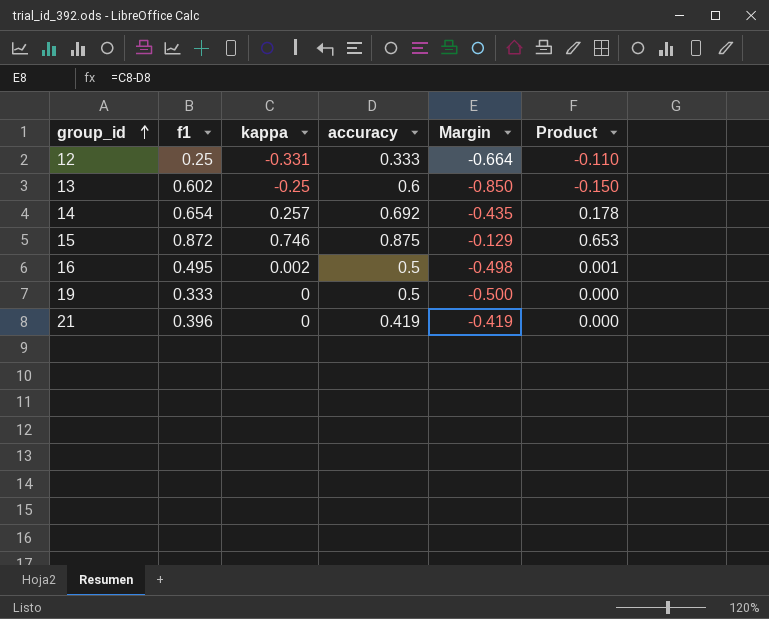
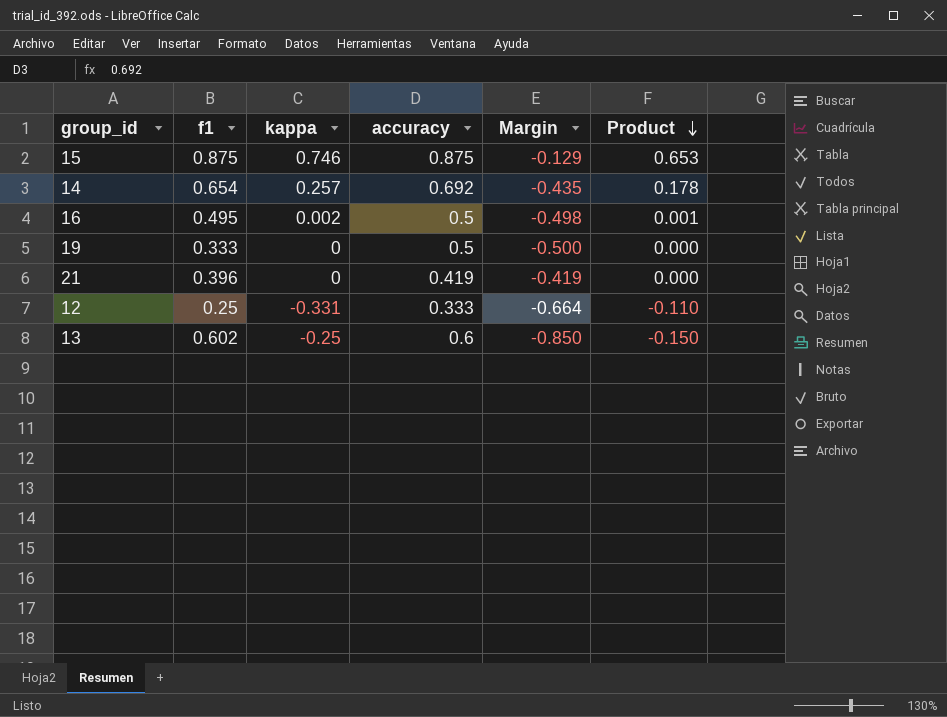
row order: group_id ascending -> Product descending
15 | f1: 0.872 -> 0.875

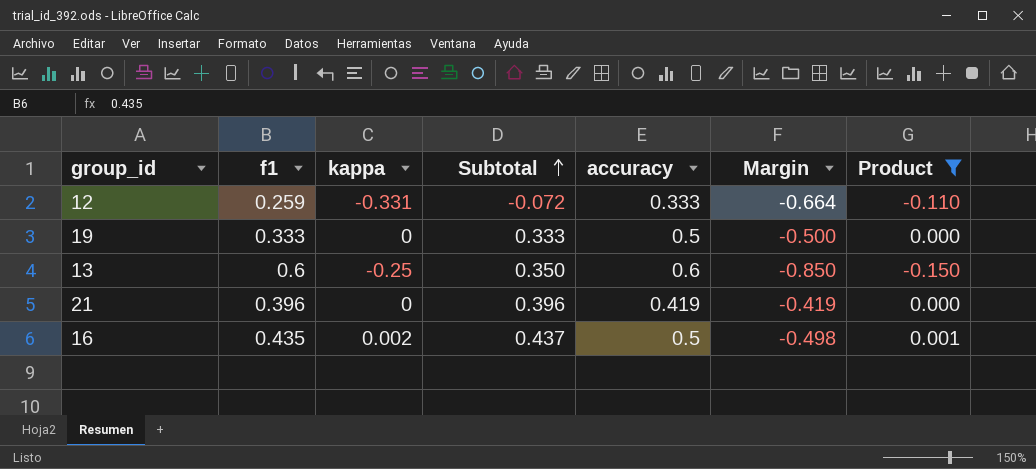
filter: none -> Product <= 0.001
row order: Product descending -> Subtotal ascending
column Subtotal | formula: none -> [f1] + [kappa]
12 | f1: 0.25 -> 0.259
13 | f1: 0.602 -> 0.6
16 | f1: 0.495 -> 0.435

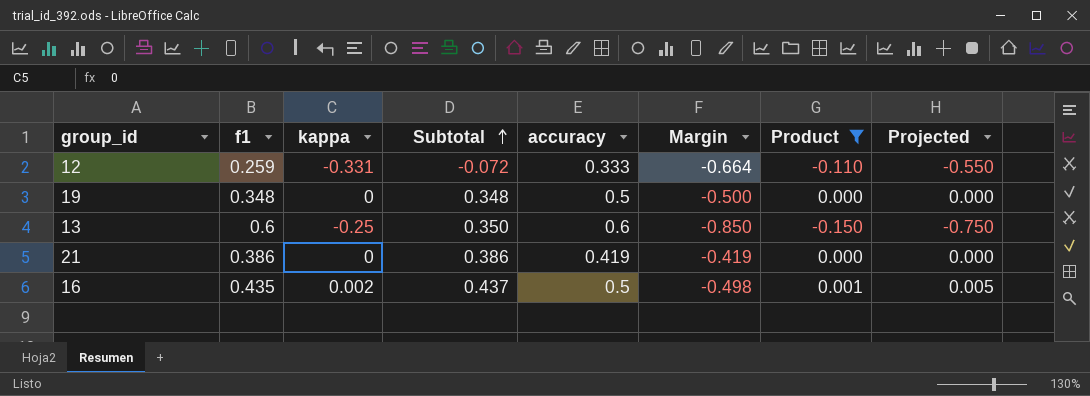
column Projected | formula: none -> [Product] * 5
19 | f1: 0.333 -> 0.348
19 | Subtotal: 0.333 -> 0.348
21 | f1: 0.396 -> 0.386
21 | Subtotal: 0.396 -> 0.386

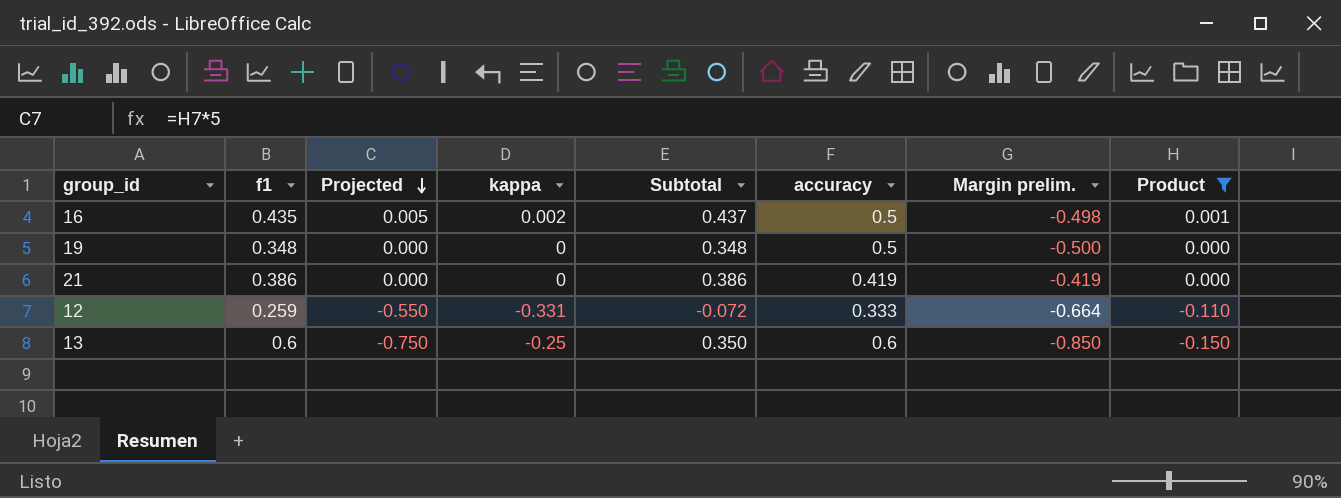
row order: Subtotal ascending -> Projected descending
column Projected | position: 8 -> 3
column name: Margin -> Margin prelim.

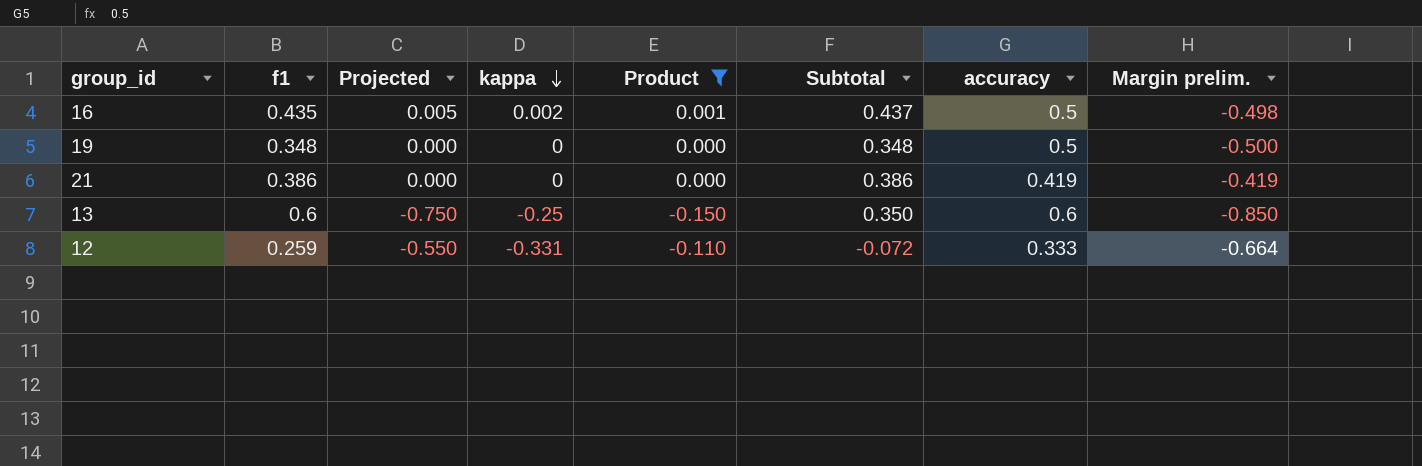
row order: Projected descending -> kappa descending
column Product | position: 8 -> 5

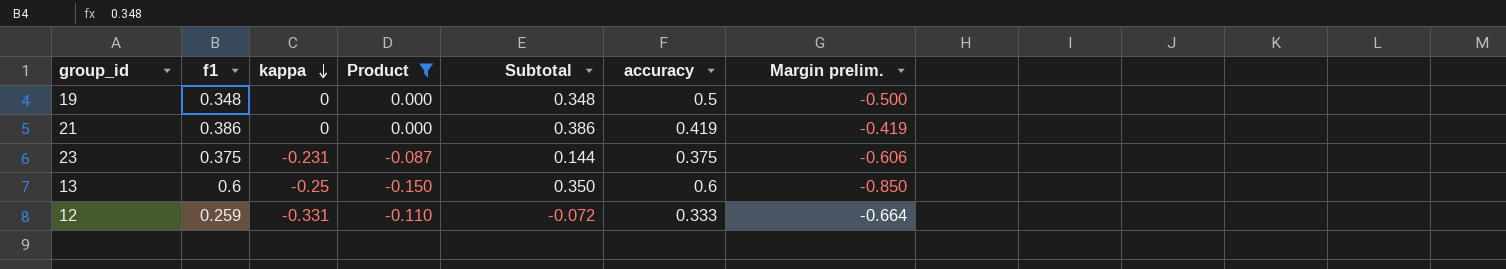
column Projected | formula: [Product] * 5 -> none
row 16: 0.435 | 0.005 | 0.002 | 0.001 | 0.437 | 0.5 | -0.498 -> none
row 23: none -> 0.375 | -0.231 | -0.087 | 0.144 | 0.375 | -0.606

